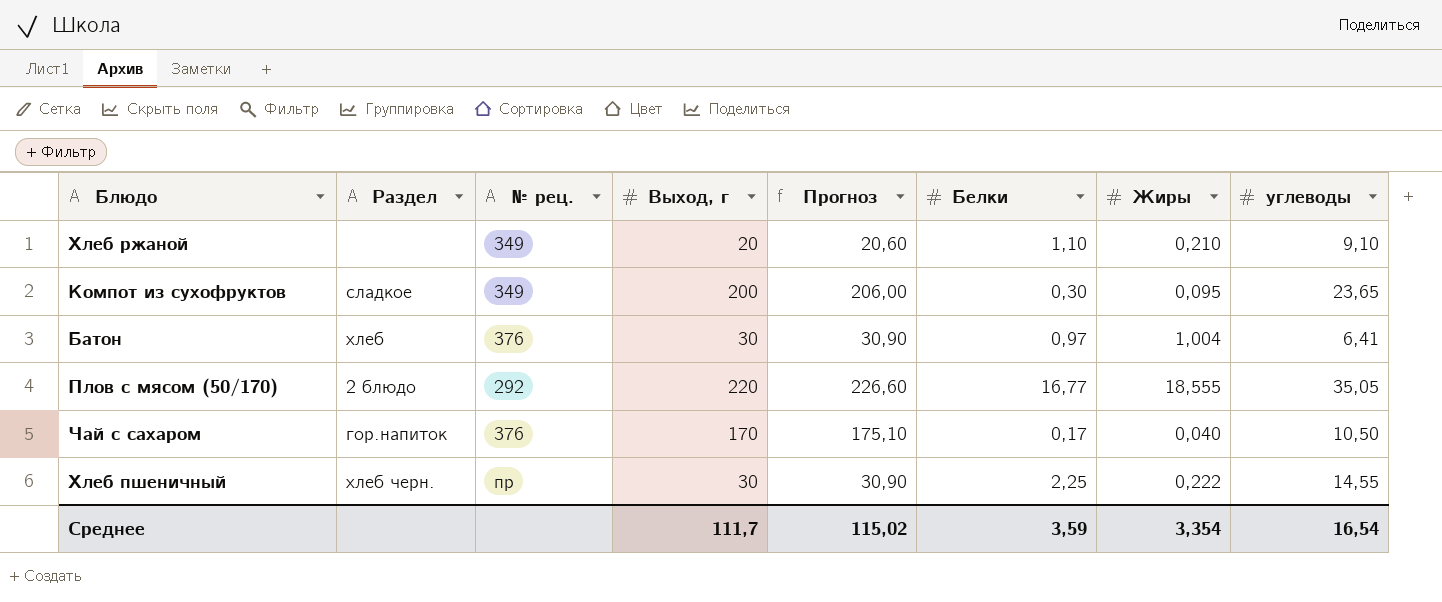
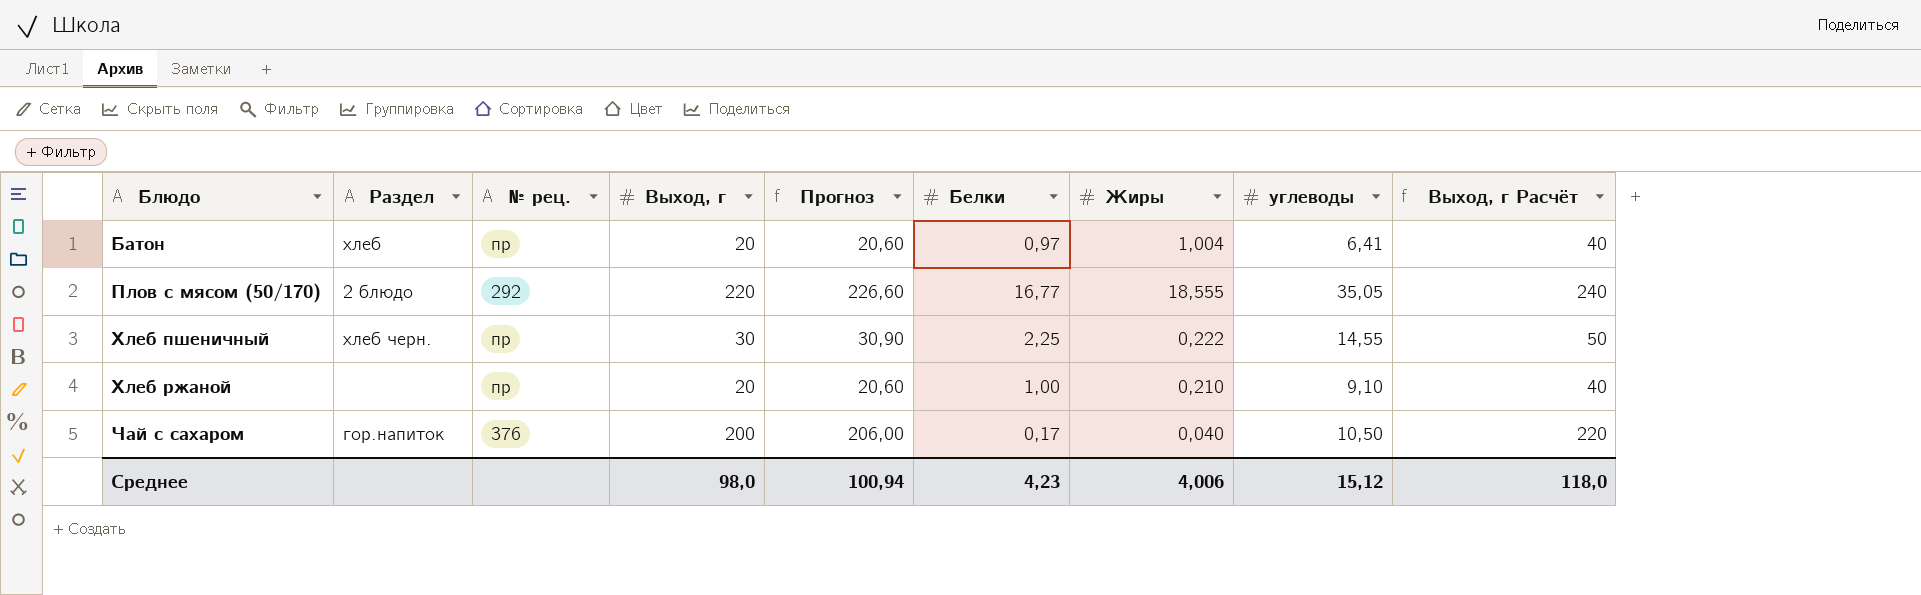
row order: none -> Блюдо ascending
column Выход, г Расчёт | formula: none -> [Выход, г] + 20
row Компот из сухофруктов: сладкое | 349 | 200 | 206,00 | 0,30 | 0,095 | 23,65 -> none
Батон | № рец.: 376 -> пр
Батон | Выход, г: 30 -> 20
Батон | Прогноз: 30,90 -> 20,60
Хлеб ржаной | № рец.: 349 -> пр
Хлеб ржаной | Белки: 1,10 -> 1,00
Чай с сахаром | Выход, г: 170 -> 200
Чай с сахаром | Прогноз: 175,10 -> 206,00
Среднее | Выход, г: 111,7 -> 98,0
Среднее | Прогноз: 115,02 -> 100,94
Среднее | Белки: 3,59 -> 4,23
Среднее | Жиры: 3,354 -> 4,006
Среднее | углеводы: 16,54 -> 15,12

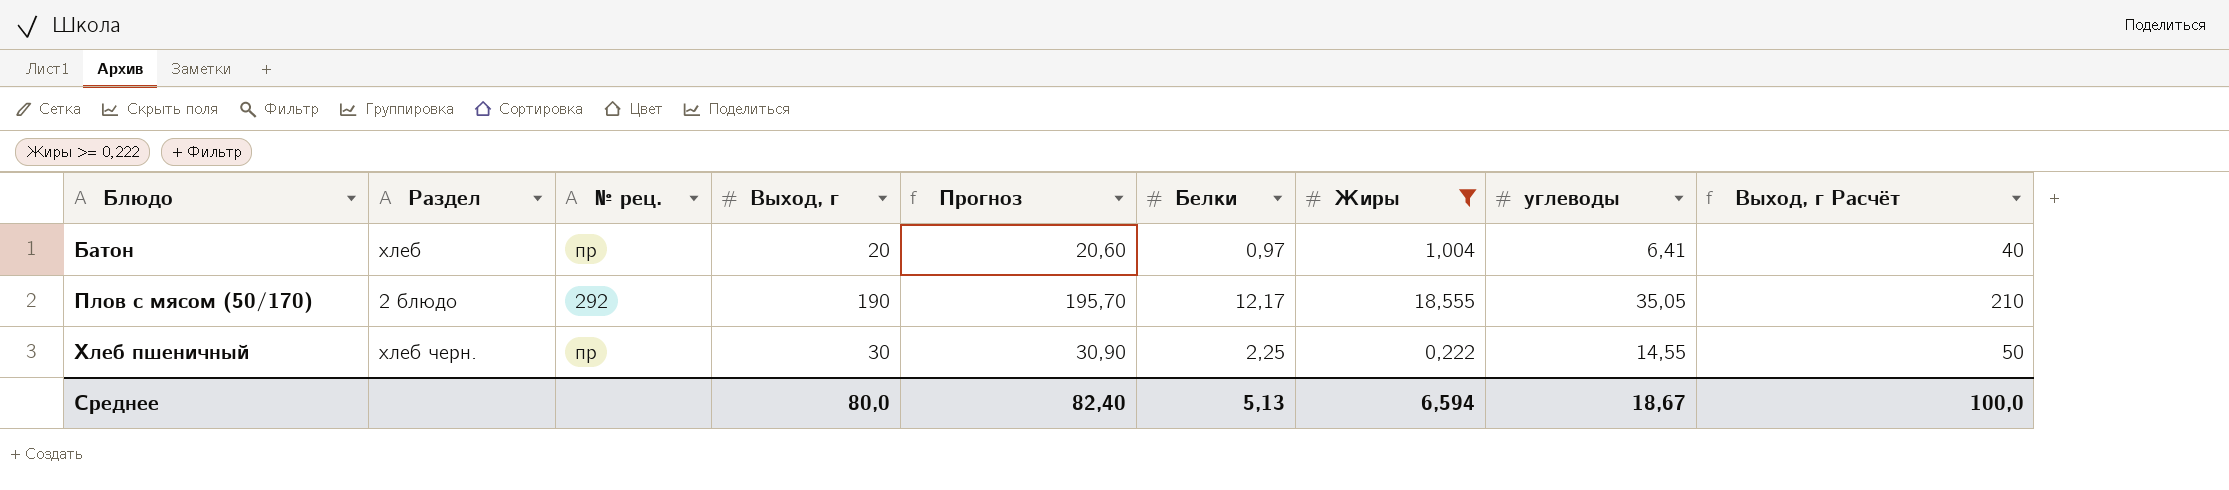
filter: none -> Жиры >= 0,222
Плов с мясом (50/170) | Выход, г: 220 -> 190
Плов с мясом (50/170) | Прогноз: 226,60 -> 195,70
Плов с мясом (50/170) | Белки: 16,77 -> 12,17
Плов с мясом (50/170) | Выход, г Расчёт: 240 -> 210
Среднее | Выход, г: 98,0 -> 80,0
Среднее | Прогноз: 100,94 -> 82,40
Среднее | Белки: 4,23 -> 5,13
Среднее | Жиры: 4,006 -> 6,594
Среднее | углеводы: 15,12 -> 18,67
Среднее | Выход, г Расчёт: 118,0 -> 100,0

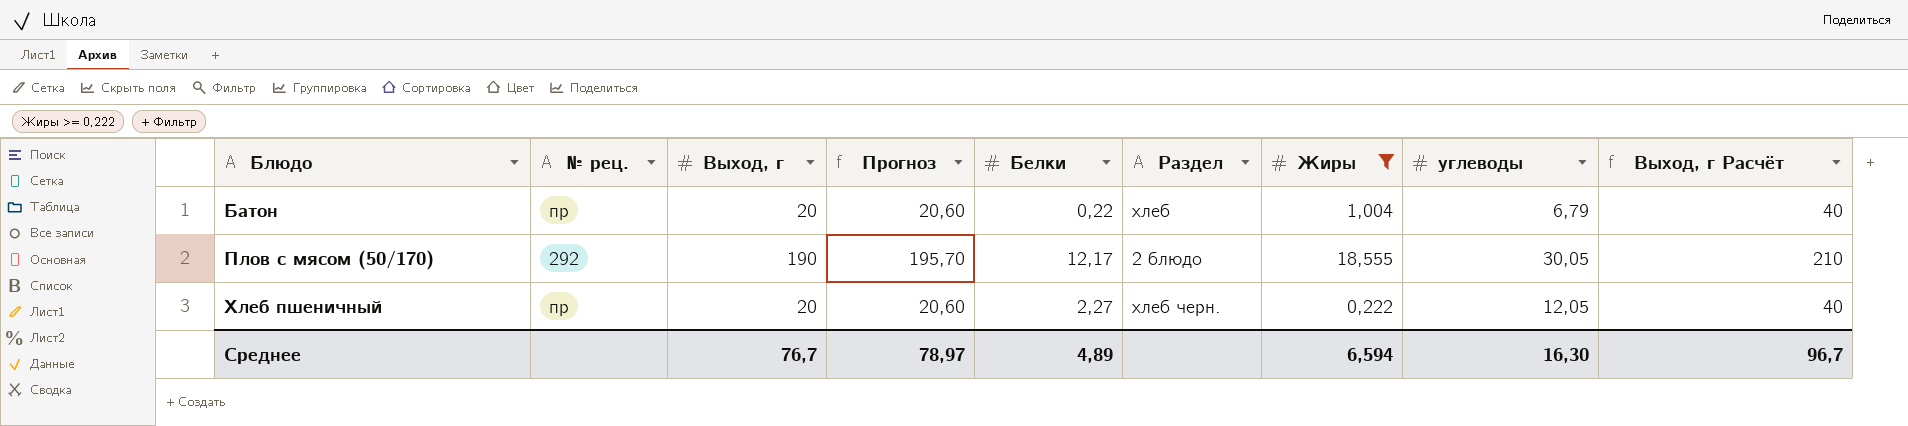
column Раздел | position: 2 -> 6
Батон | Белки: 0,97 -> 0,22
Батон | углеводы: 6,41 -> 6,79
Плов с мясом (50/170) | углеводы: 35,05 -> 30,05
Хлеб пшеничный | Выход, г: 30 -> 20
Хлеб пшеничный | Прогноз: 30,90 -> 20,60
Хлеб пшеничный | Белки: 2,25 -> 2,27
Хлеб пшеничный | углеводы: 14,55 -> 12,05
Хлеб пшеничный | Выход, г Расчёт: 50 -> 40
Среднее | Выход, г: 80,0 -> 76,7
Среднее | Прогноз: 82,40 -> 78,97
Среднее | Белки: 5,13 -> 4,89
Среднее | углеводы: 18,67 -> 16,30
Среднее | Выход, г Расчёт: 100,0 -> 96,7

